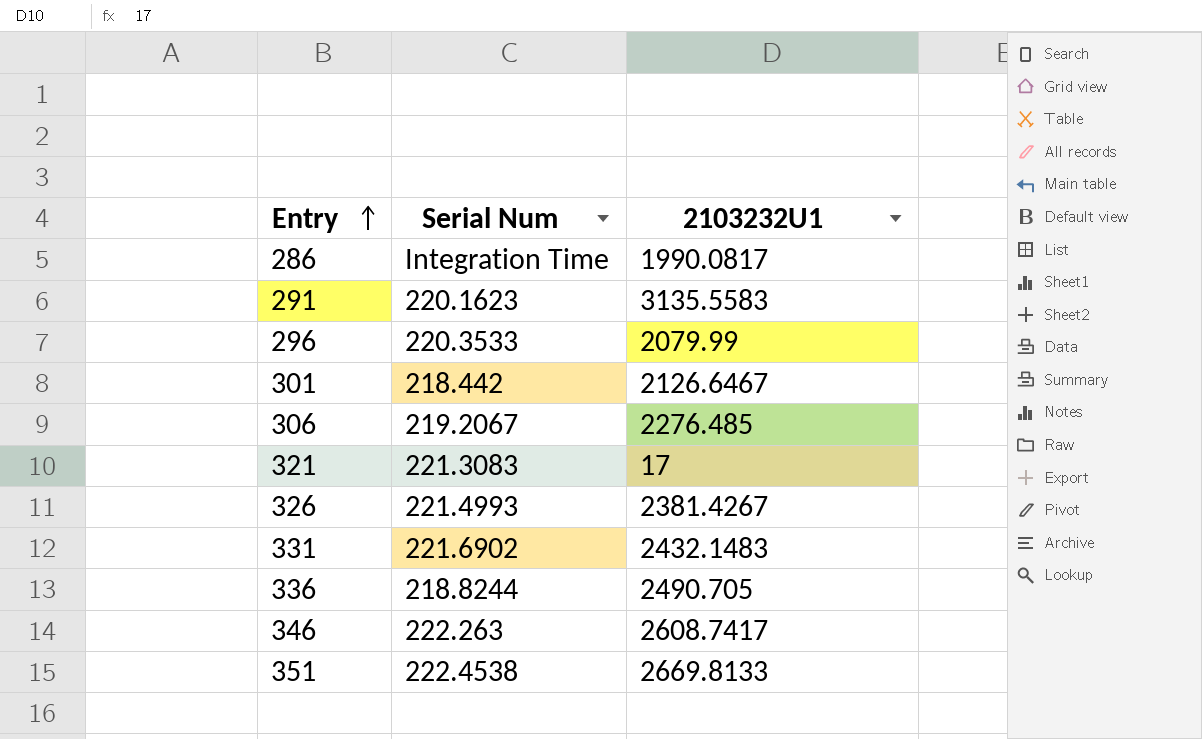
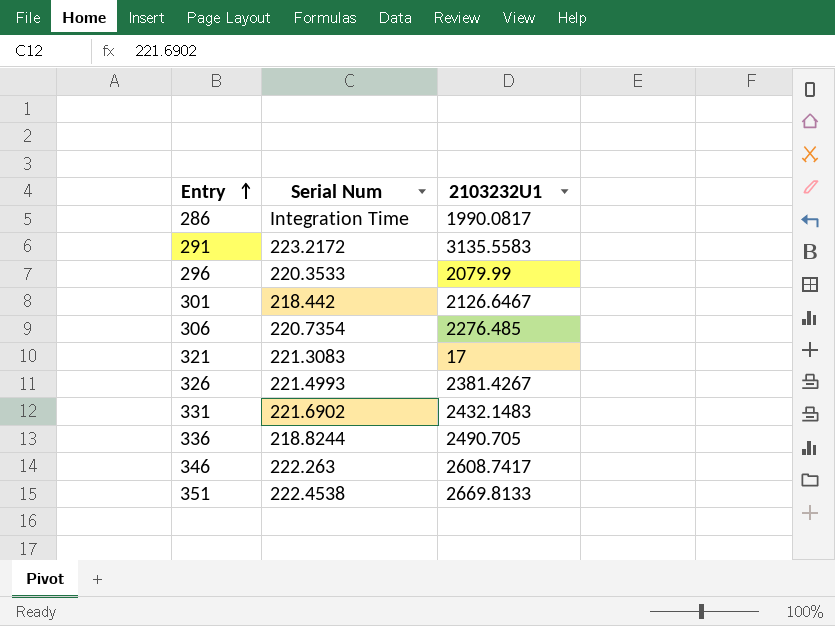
291 | Serial Num: 220.1623 -> 223.2172
306 | Serial Num: 219.2067 -> 220.7354

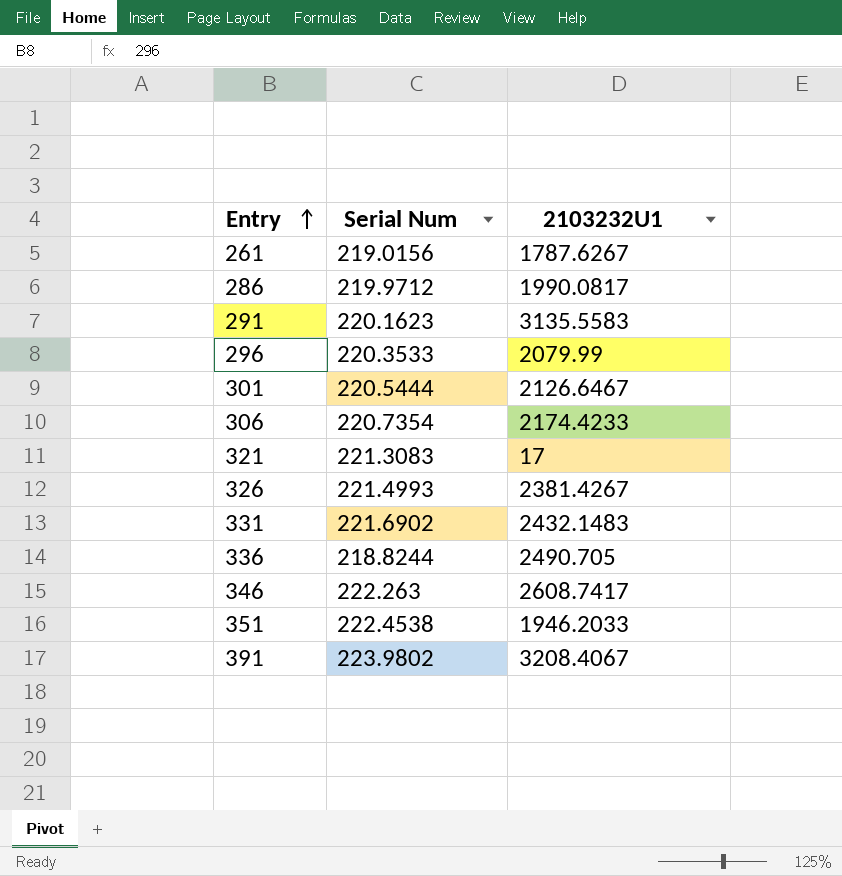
row 261: none -> 219.0156 | 1787.6267
286 | Serial Num: Integration Time -> 219.9712
291 | Serial Num: 223.2172 -> 220.1623
301 | Serial Num: 218.442 -> 220.5444
306 | 2103232U1: 2276.485 -> 2174.4233
351 | 2103232U1: 2669.8133 -> 1946.2033
row 391: none -> 223.9802 | 3208.4067

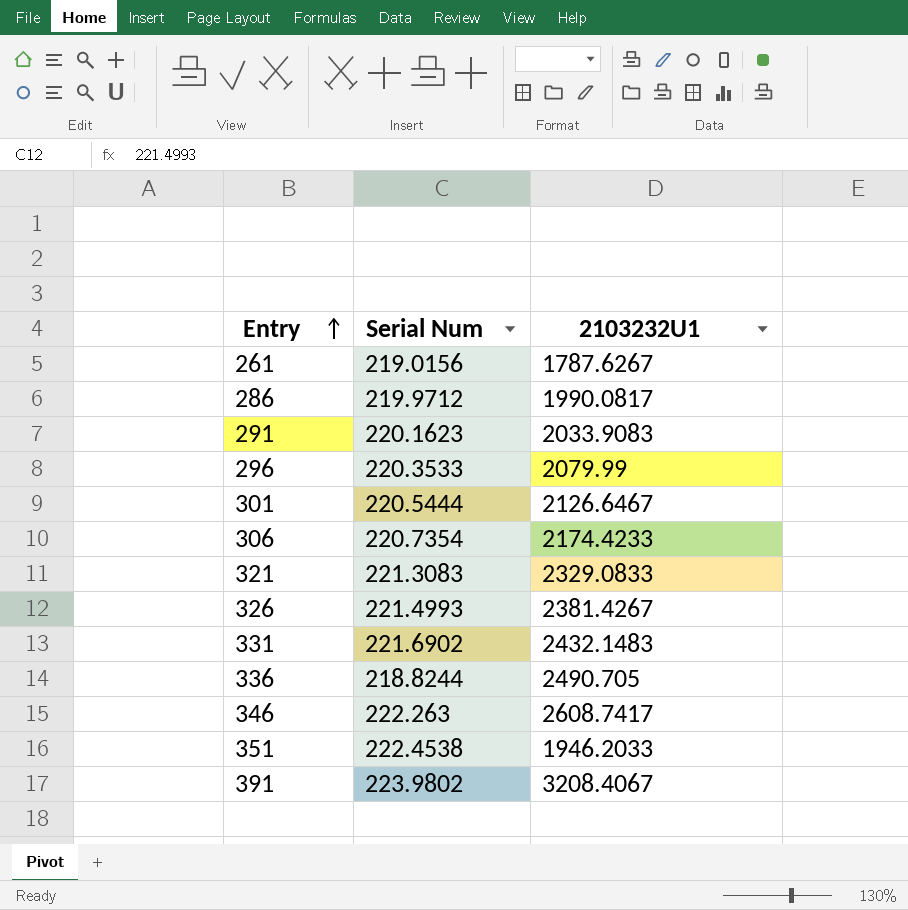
291 | 2103232U1: 3135.5583 -> 2033.9083
321 | 2103232U1: 17 -> 2329.0833

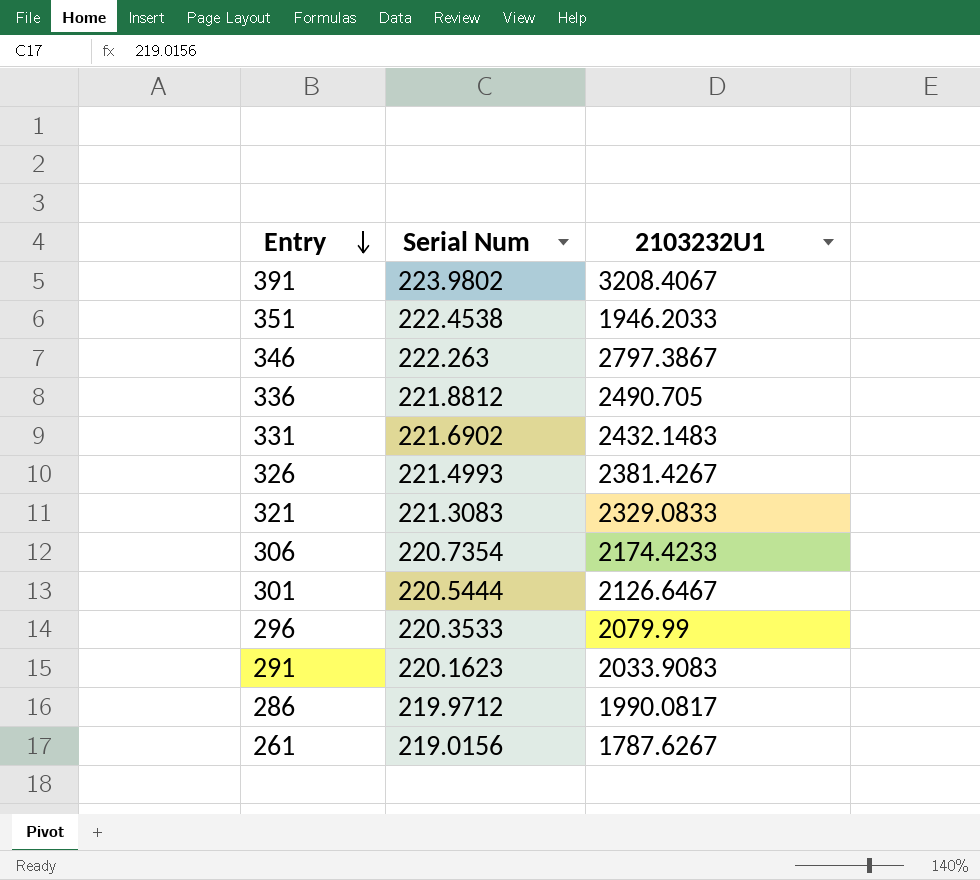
row order: Entry ascending -> Entry descending
346 | 2103232U1: 2608.7417 -> 2797.3867
336 | Serial Num: 218.8244 -> 221.8812

